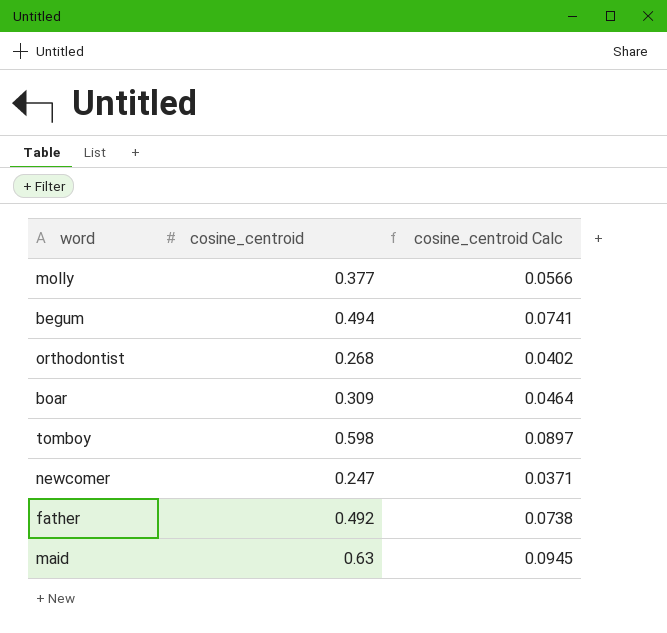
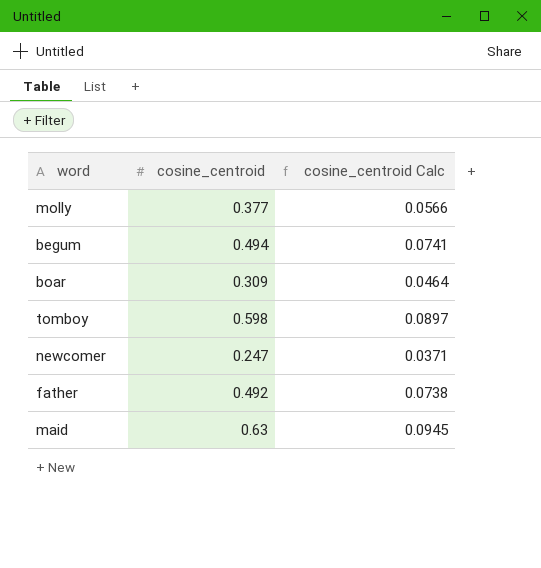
row orthodontist: 0.268 | 0.0402 -> none

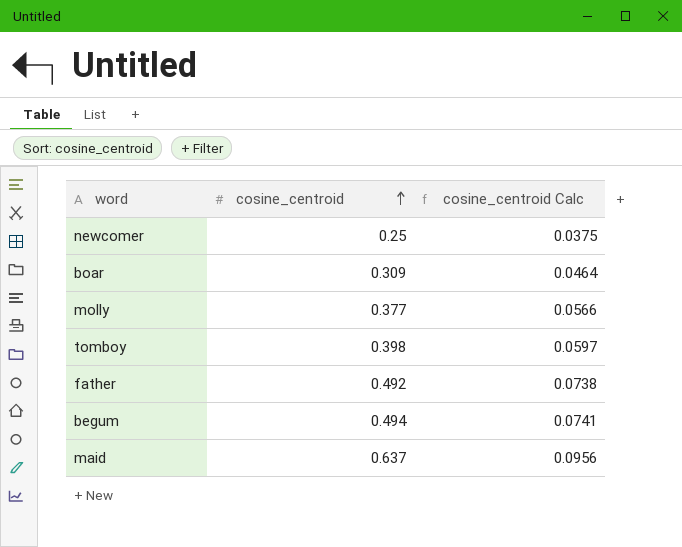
row order: none -> cosine_centroid ascending
newcomer | cosine_centroid: 0.247 -> 0.25
newcomer | cosine_centroid Calc: 0.0371 -> 0.0375
tomboy | cosine_centroid: 0.598 -> 0.398
tomboy | cosine_centroid Calc: 0.0897 -> 0.0597
maid | cosine_centroid: 0.63 -> 0.637
maid | cosine_centroid Calc: 0.0945 -> 0.0956

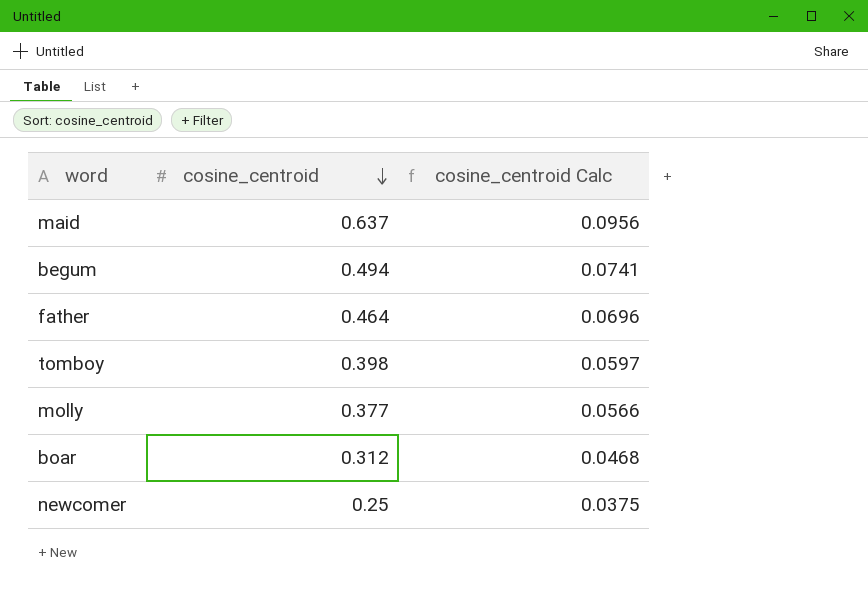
row order: cosine_centroid ascending -> cosine_centroid descending
father | cosine_centroid: 0.492 -> 0.464
father | cosine_centroid Calc: 0.0738 -> 0.0696
boar | cosine_centroid: 0.309 -> 0.312
boar | cosine_centroid Calc: 0.0464 -> 0.0468

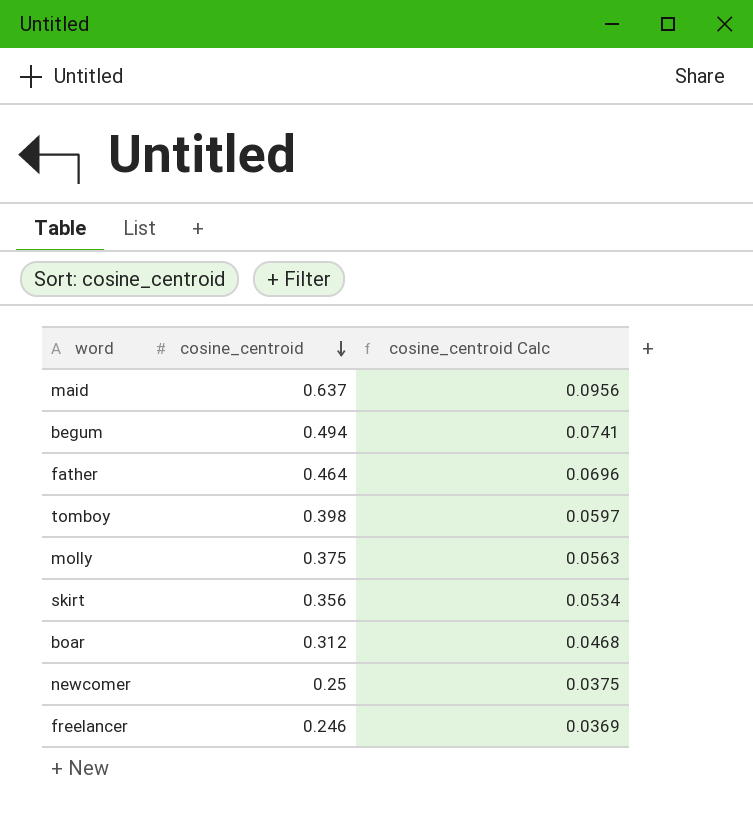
molly | cosine_centroid: 0.377 -> 0.375
molly | cosine_centroid Calc: 0.0566 -> 0.0563
row skirt: none -> 0.356 | 0.0534
row freelancer: none -> 0.246 | 0.0369

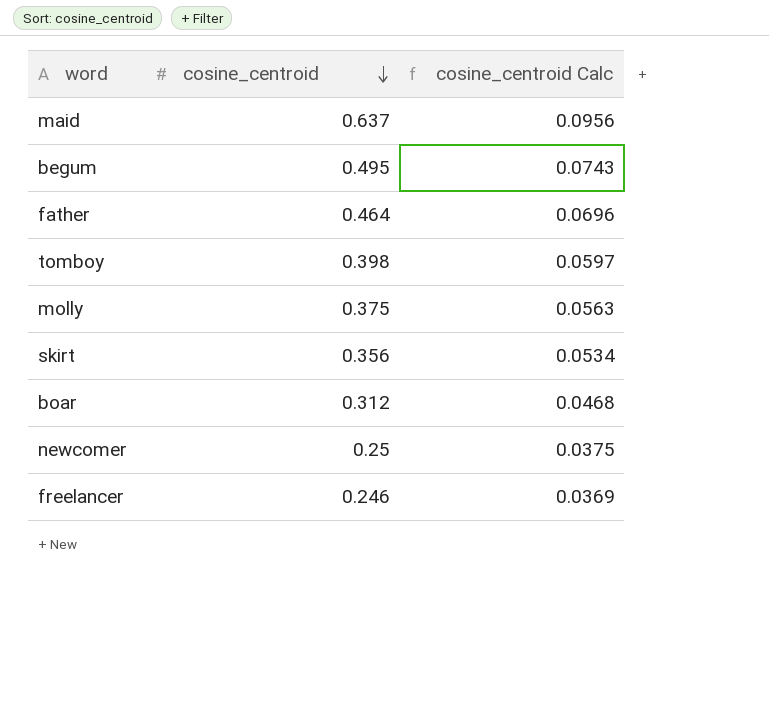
begum | cosine_centroid: 0.494 -> 0.495
begum | cosine_centroid Calc: 0.0741 -> 0.0743

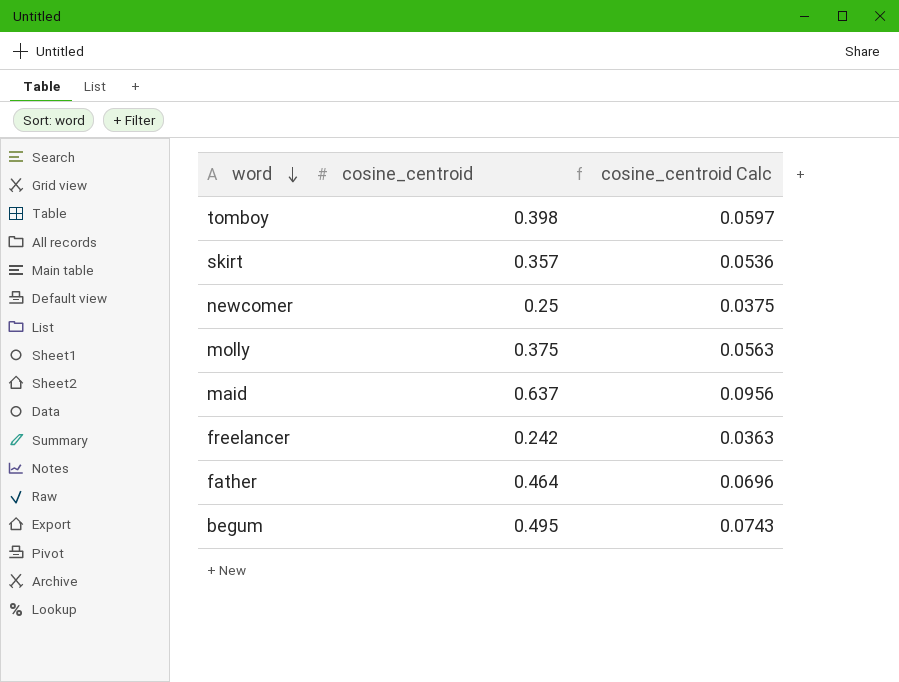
row order: cosine_centroid descending -> word descending
row boar: 0.312 | 0.0468 -> none
skirt | cosine_centroid: 0.356 -> 0.357
skirt | cosine_centroid Calc: 0.0534 -> 0.0536
freelancer | cosine_centroid: 0.246 -> 0.242
freelancer | cosine_centroid Calc: 0.0369 -> 0.0363

